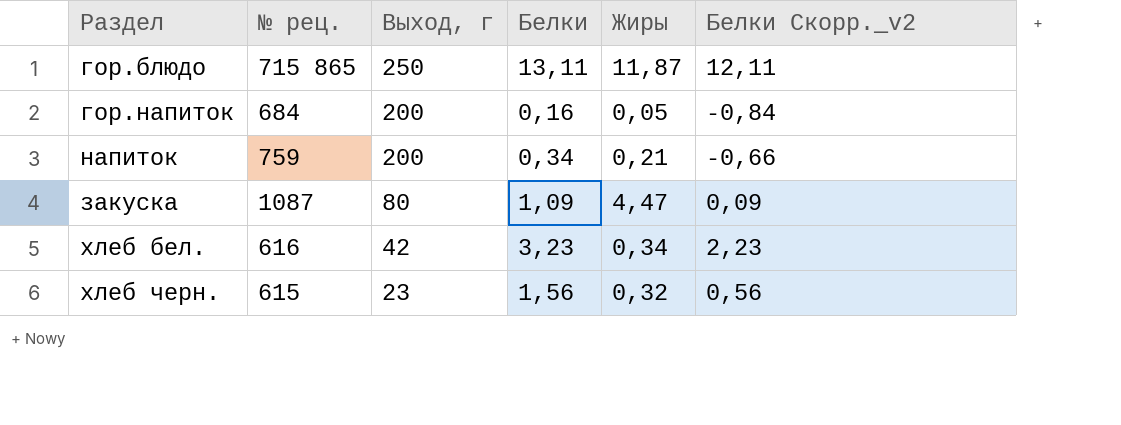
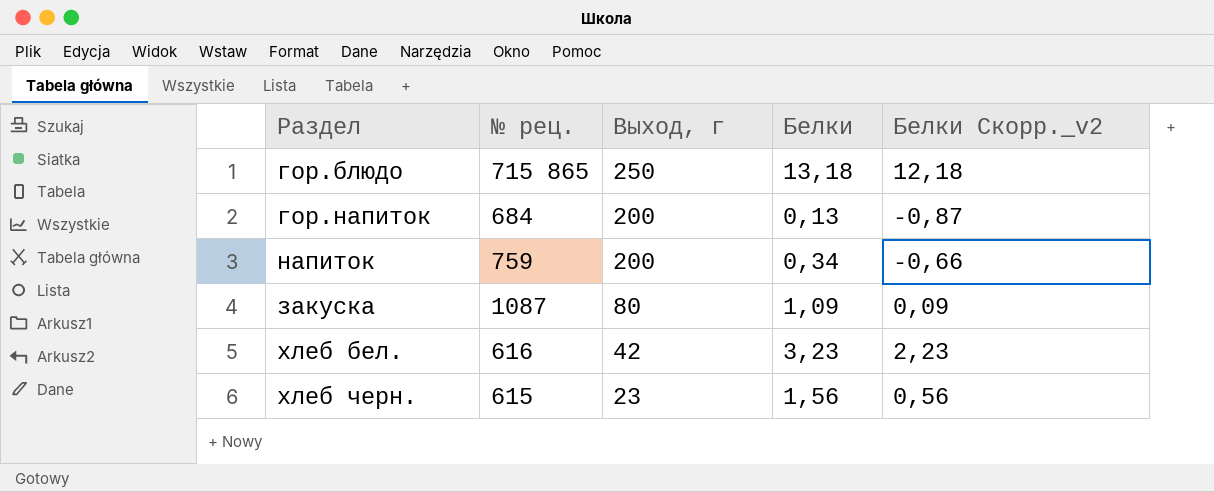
column Жиры | position: 5 -> none
гор.блюдо | Белки: 13,11 -> 13,18
гор.блюдо | Белки Скорр._v2: 12,11 -> 12,18
гор.напиток | Белки: 0,16 -> 0,13
гор.напиток | Белки Скорр._v2: -0,84 -> -0,87

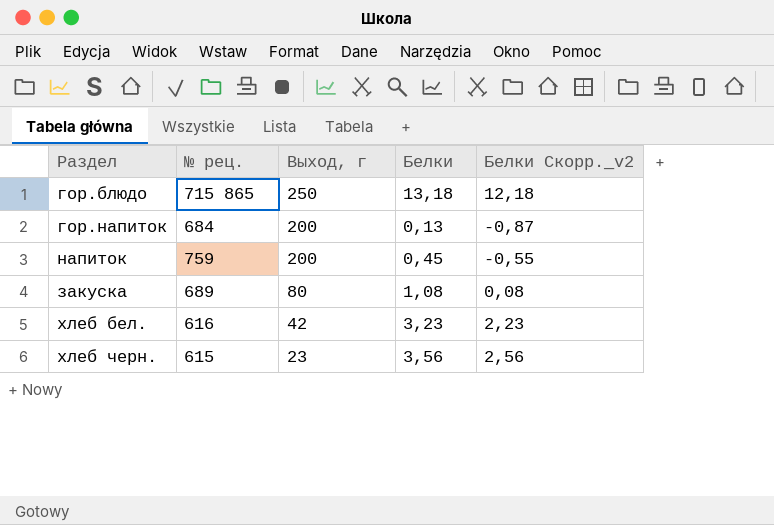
напиток | Белки: 0,34 -> 0,45
напиток | Белки Скорр._v2: -0,66 -> -0,55
закуска | № рец.: 1087 -> 689
закуска | Белки: 1,09 -> 1,08
закуска | Белки Скорр._v2: 0,09 -> 0,08
хлеб черн. | Белки: 1,56 -> 3,56
хлеб черн. | Белки Скорр._v2: 0,56 -> 2,56

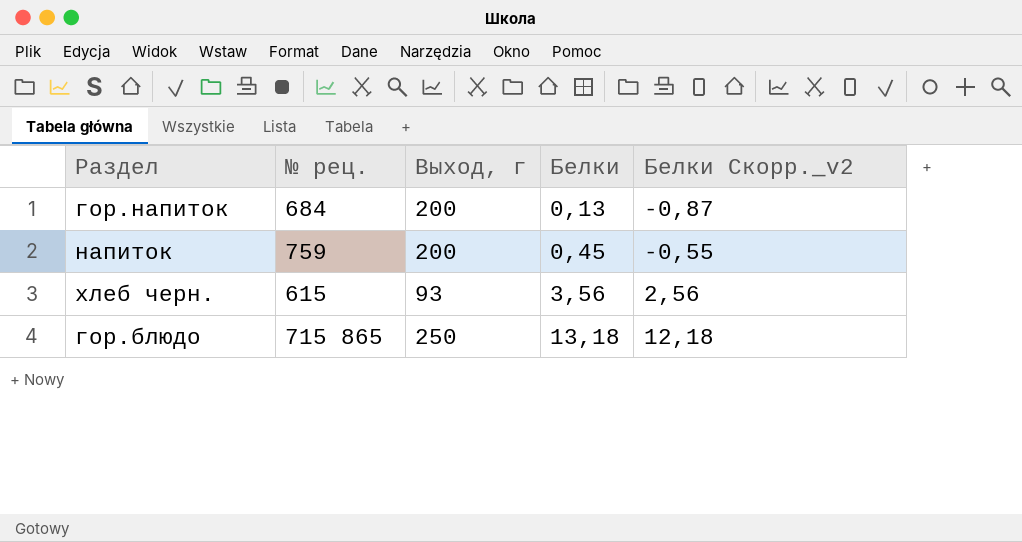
row order: Выход, г descending -> Белки ascending
row закуска: 689 | 80 | 1,08 | 0,08 -> none
row хлеб бел.: 616 | 42 | 3,23 | 2,23 -> none
хлеб черн. | Выход, г: 23 -> 93

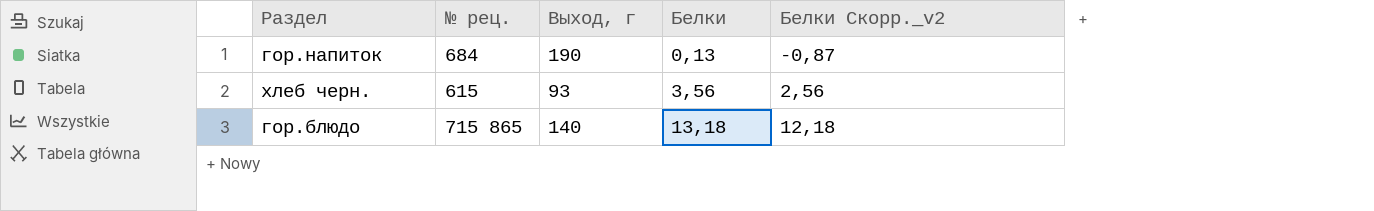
row напиток: 759 | 200 | 0,45 | -0,55 -> none
гор.напиток | Выход, г: 200 -> 190
гор.блюдо | Выход, г: 250 -> 140

